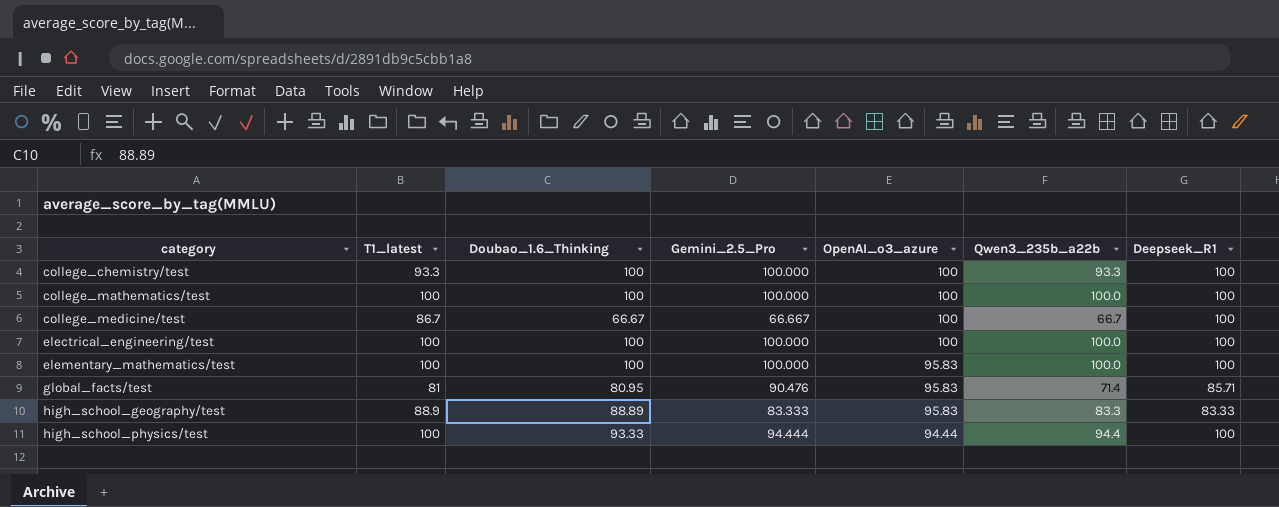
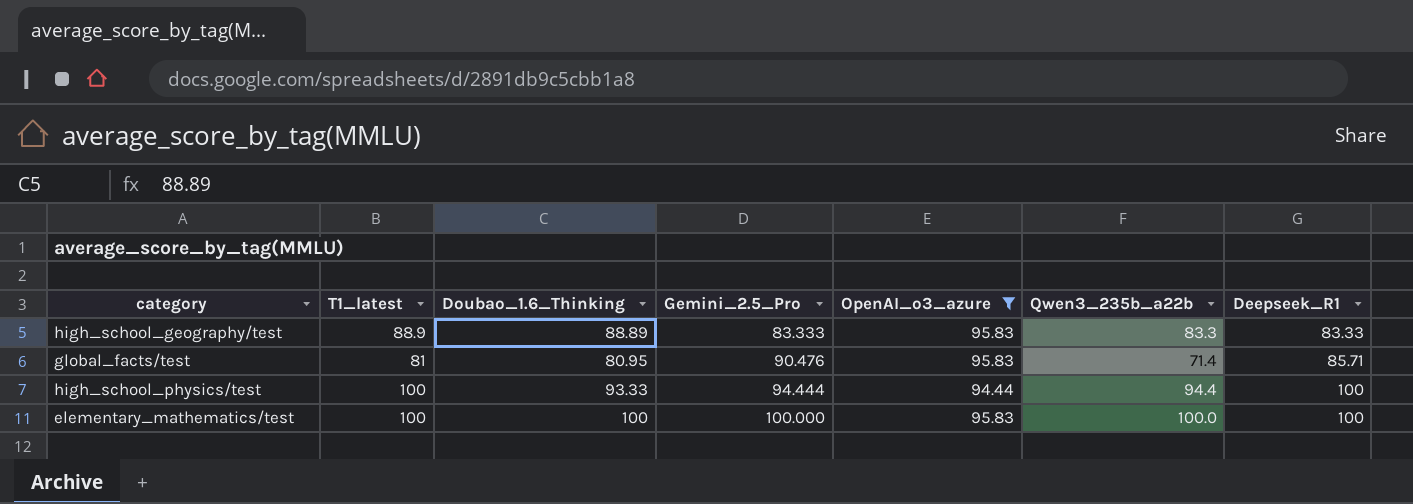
filter: none -> OpenAI_o3_azure != 100
row order: category ascending -> Gemini_2.5_Pro ascending

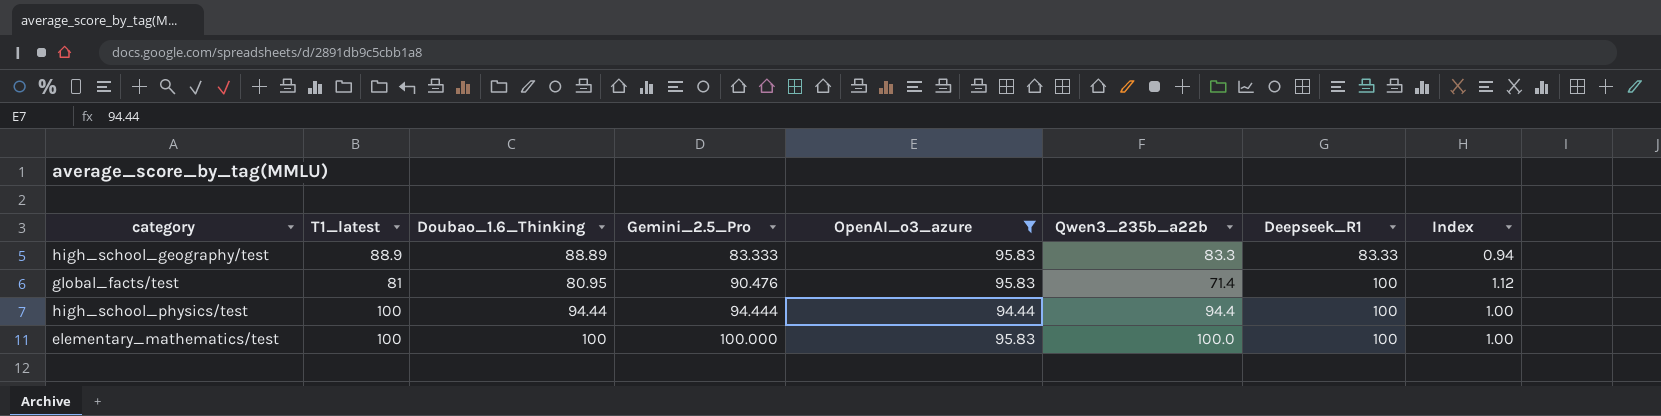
column Index | formula: none -> [Gemini_2.5_Pro] / [Doubao_1.6_Thinking]
global_facts/test | Deepseek_R1: 85.71 -> 100
high_school_physics/test | Doubao_1.6_Thinking: 93.33 -> 94.44

